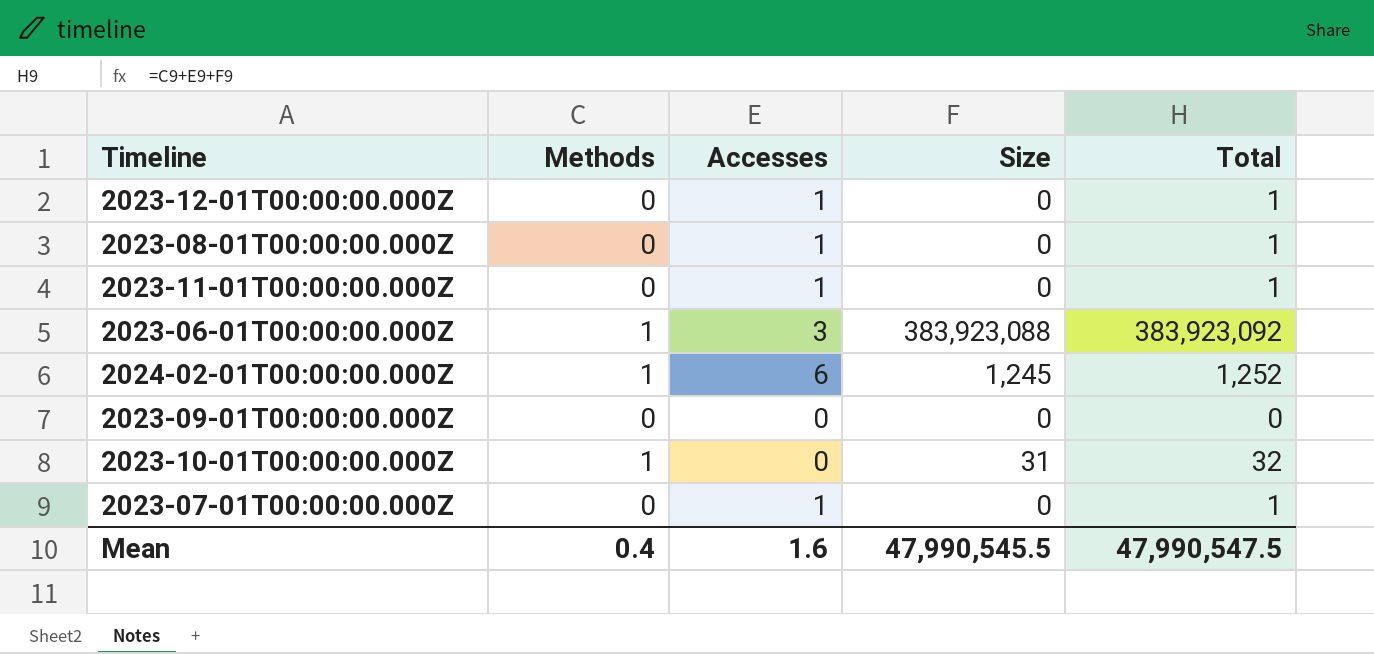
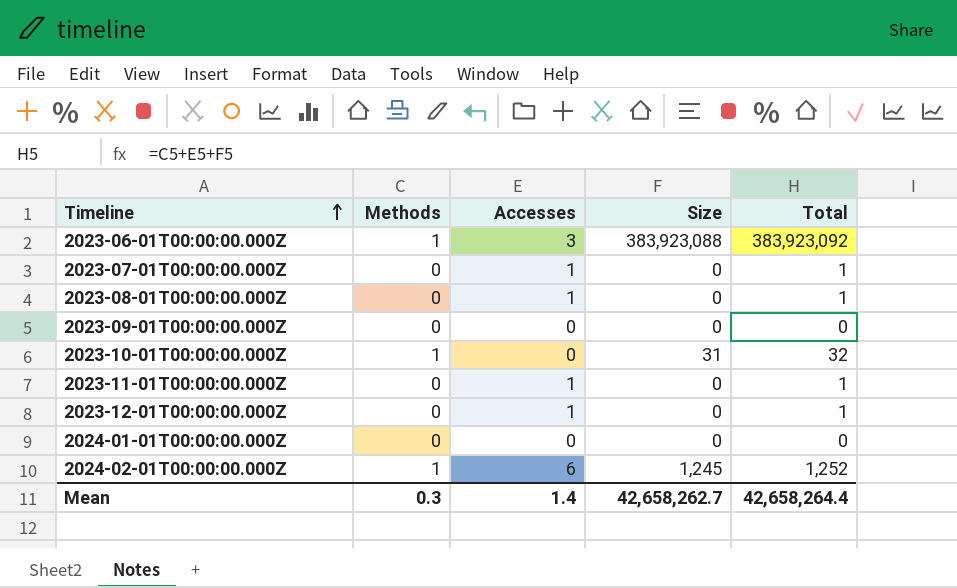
row order: none -> Timeline ascending
row 2024-01-01T00:00:00.000Z: none -> 0 | 0 | 0 | 0
Mean | Methods: 0.4 -> 0.3
Mean | Accesses: 1.6 -> 1.4
Mean | Size: 47,990,545.5 -> 42,658,262.7
Mean | Total: 47,990,547.5 -> 42,658,264.4

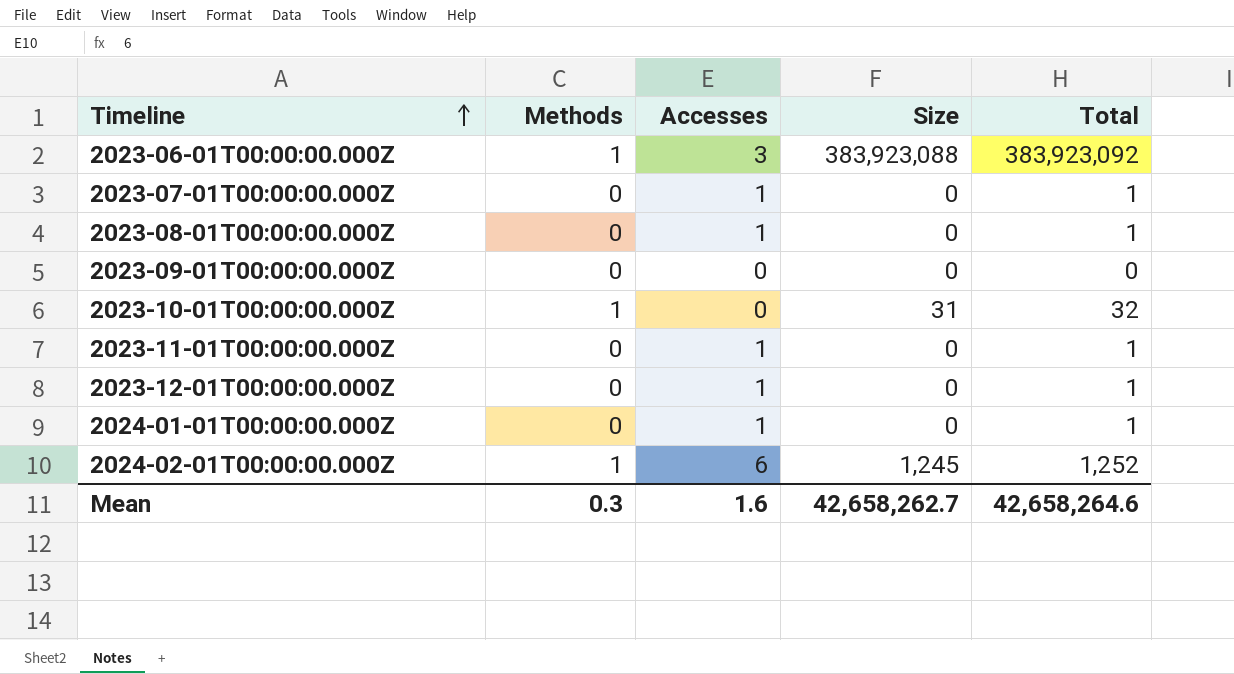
2024-01-01T00:00:00.000Z | Accesses: 0 -> 1
2024-01-01T00:00:00.000Z | Total: 0 -> 1
Mean | Accesses: 1.4 -> 1.6
Mean | Total: 42,658,264.4 -> 42,658,264.6

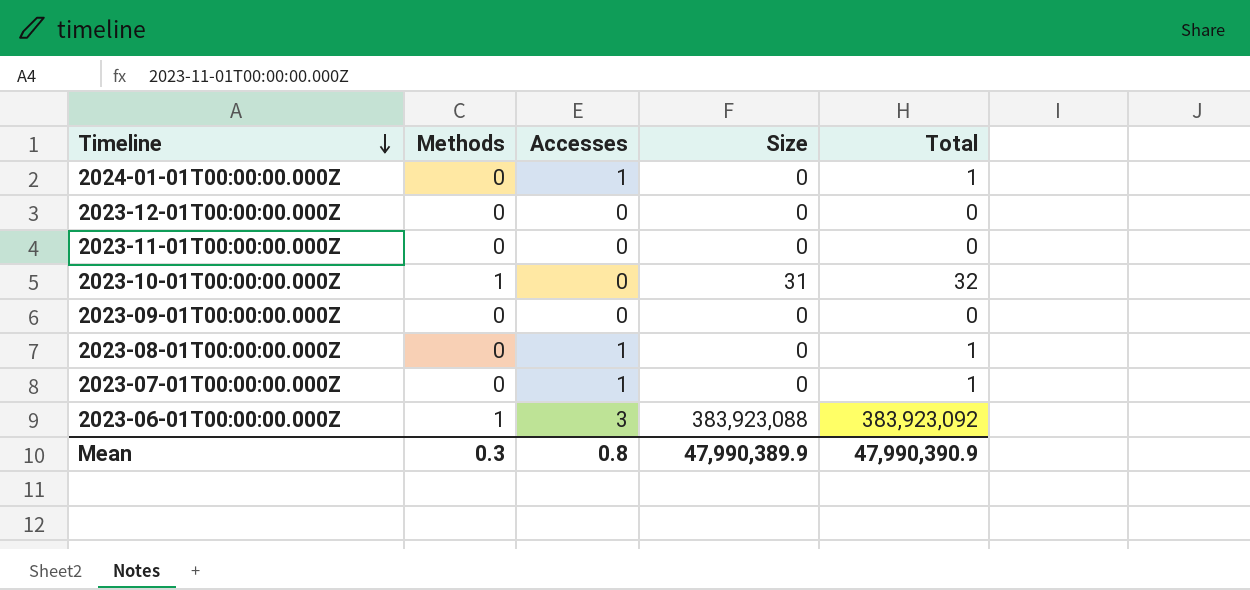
row order: Timeline ascending -> Timeline descending
row 2024-02-01T00:00:00.000Z: 1 | 6 | 1,245 | 1,252 -> none
2023-12-01T00:00:00.000Z | Accesses: 1 -> 0
2023-12-01T00:00:00.000Z | Total: 1 -> 0
2023-11-01T00:00:00.000Z | Accesses: 1 -> 0
2023-11-01T00:00:00.000Z | Total: 1 -> 0
Mean | Accesses: 1.6 -> 0.8
Mean | Size: 42,658,262.7 -> 47,990,389.9
Mean | Total: 42,658,264.6 -> 47,990,390.9

